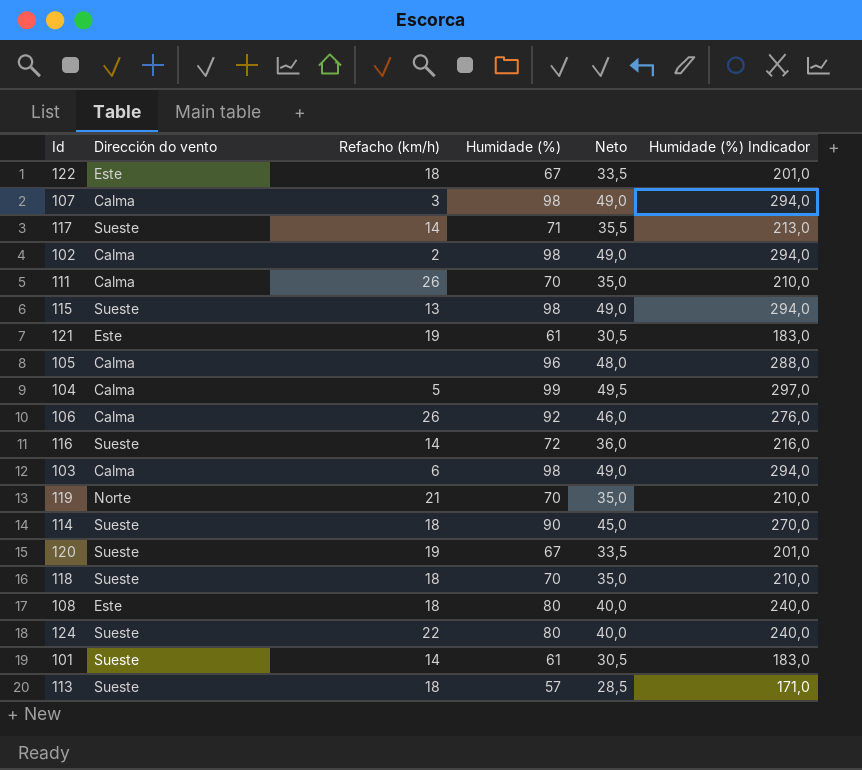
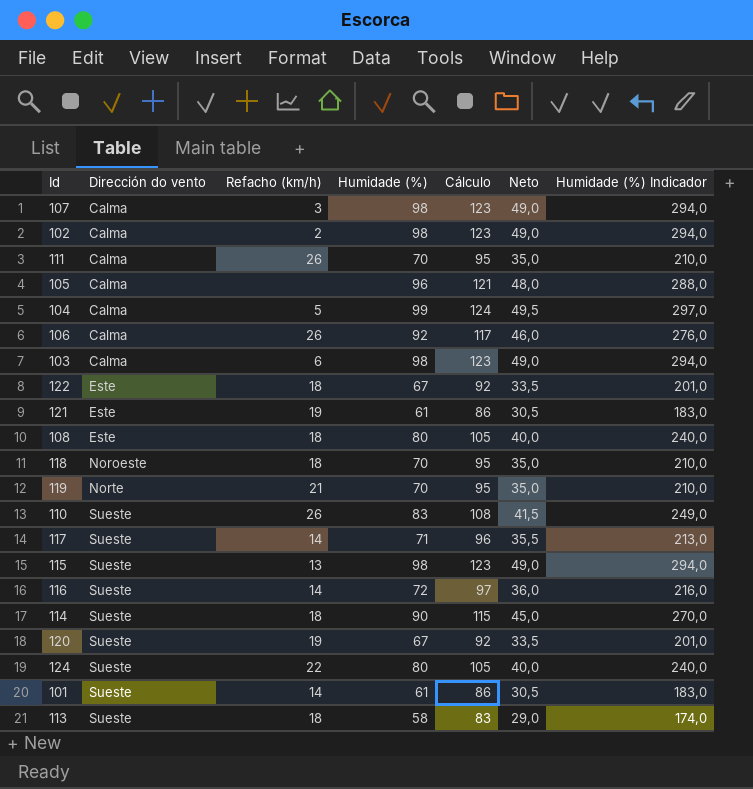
row order: none -> Dirección do vento ascending
column Cálculo | formula: none -> [Humidade (%)] + 25
118 | Dirección do vento: Sueste -> Noroeste
row 110: none -> Sueste | 26 | 83 | 108 | 41,5 | 249,0
113 | Humidade (%): 57 -> 58
113 | Neto: 28,5 -> 29,0
113 | Humidade (%) Indicador: 171,0 -> 174,0

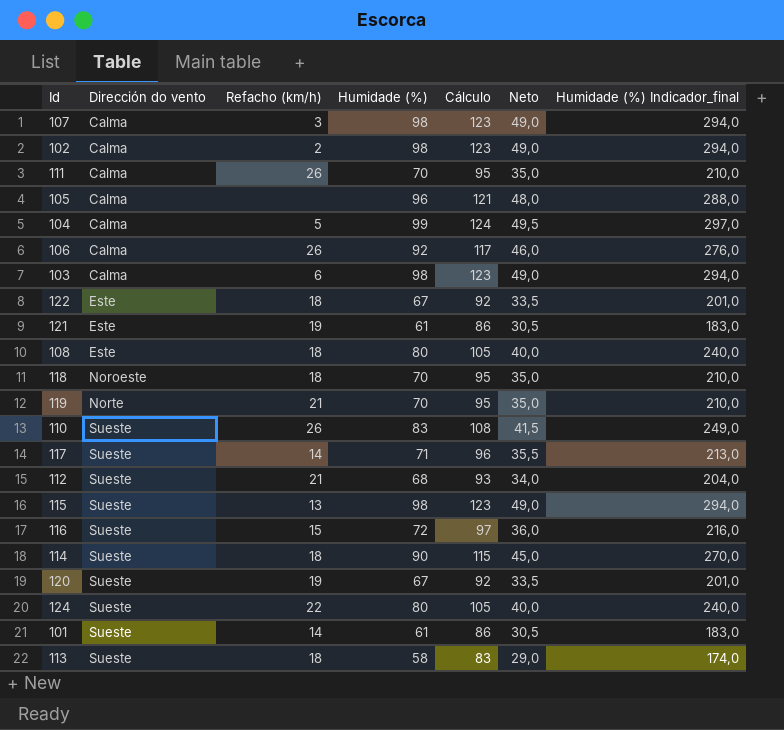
column name: Humidade (%) Indicador -> Humidade (%) Indicador_final
row 112: none -> Sueste | 21 | 68 | 93 | 34,0 | 204,0
116 | Refacho (km/h): 14 -> 15

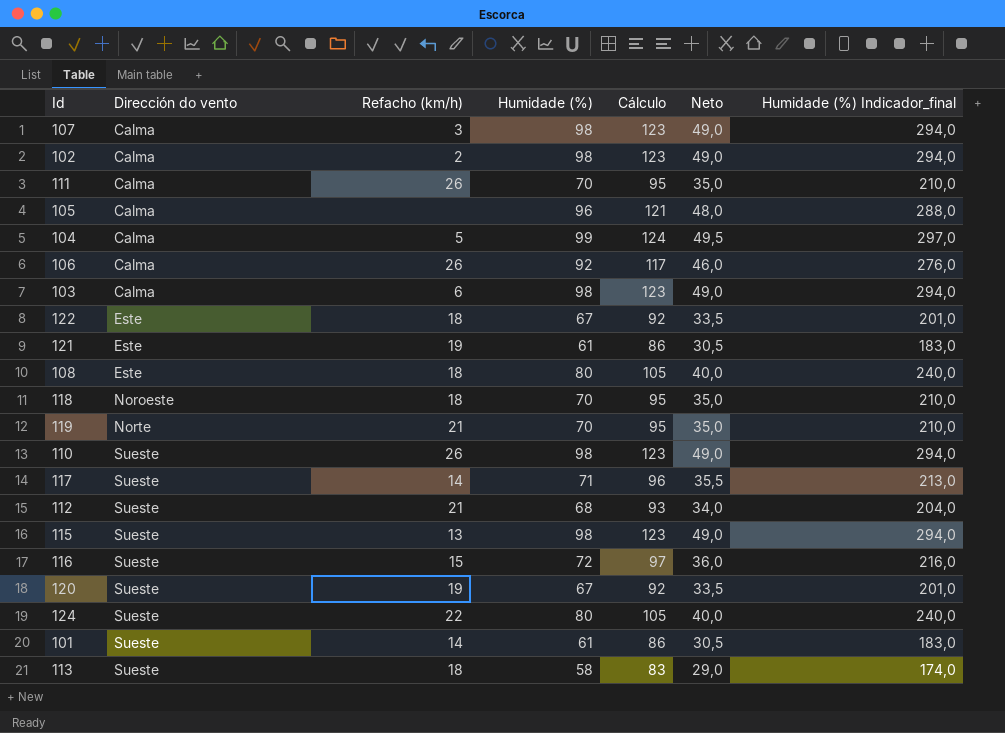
row 114: Sueste | 18 | 90 | 115 | 45,0 | 270,0 -> none
110 | Humidade (%): 83 -> 98
110 | Cálculo: 108 -> 123
110 | Neto: 41,5 -> 49,0
110 | Humidade (%) Indicador_final: 249,0 -> 294,0

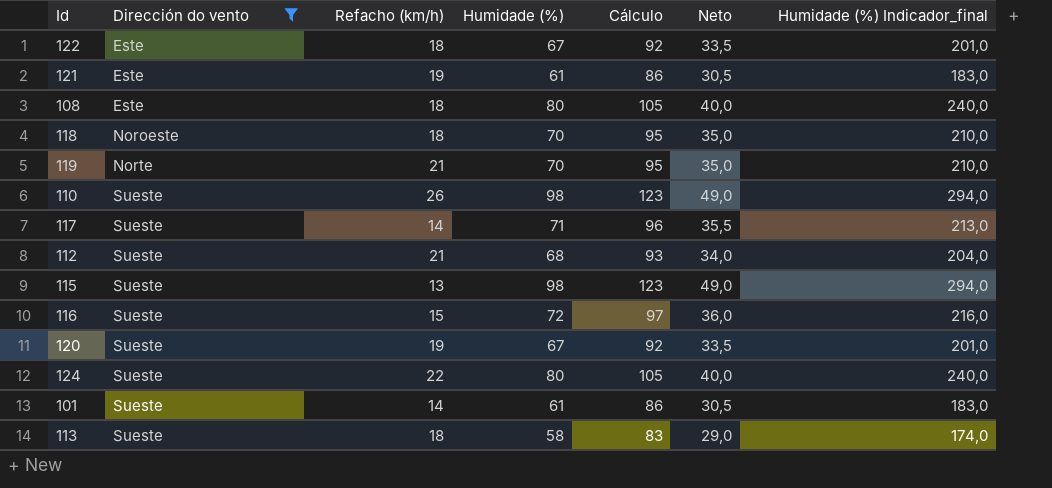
filter: none -> Dirección do vento != Calma

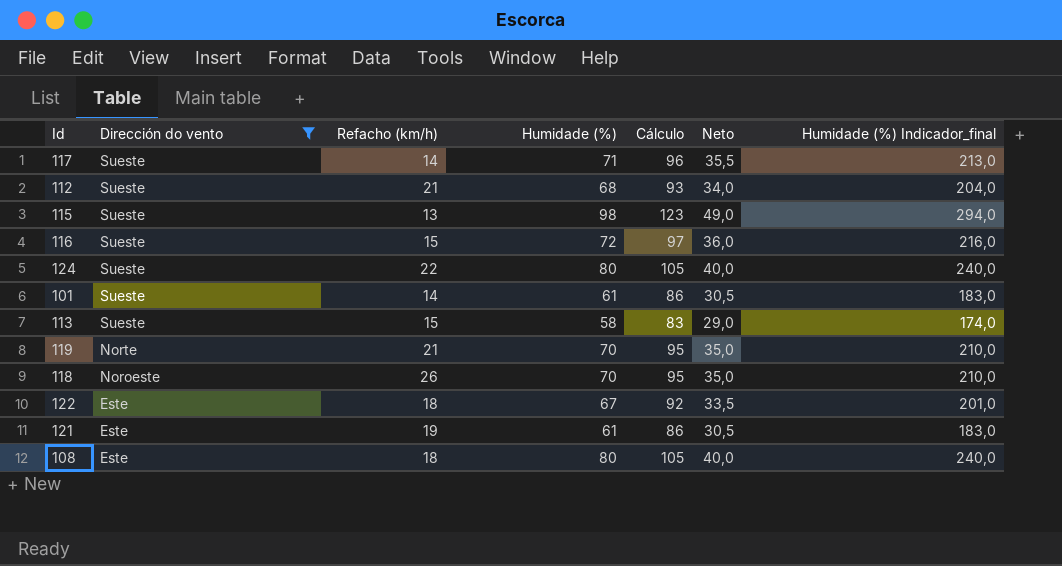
row order: Dirección do vento ascending -> Dirección do vento descending
row 110: Sueste | 26 | 98 | 123 | 49,0 | 294,0 -> none
row 120: Sueste | 19 | 67 | 92 | 33,5 | 201,0 -> none
113 | Refacho (km/h): 18 -> 15
118 | Refacho (km/h): 18 -> 26

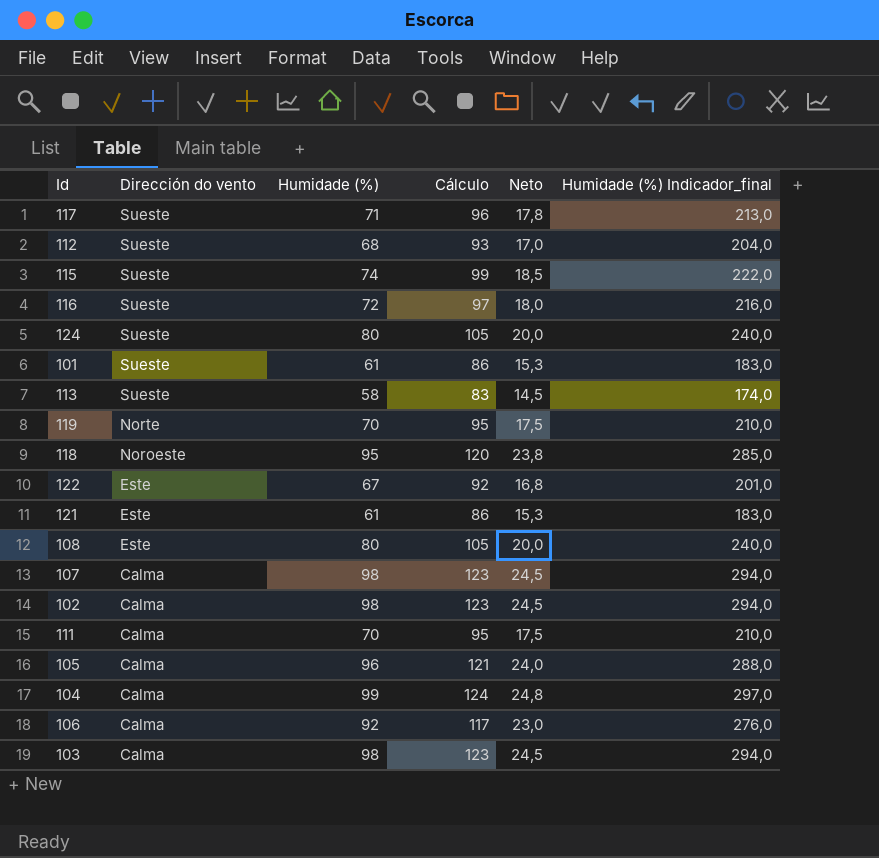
filter: Dirección do vento != Calma -> none
column Refacho (km/h) | position: 3 -> none
column Neto | formula: [Humidade (%)] * 0,5 -> [Humidade (%)] * 0,25
115 | Humidade (%): 98 -> 74
115 | Cálculo: 123 -> 99
115 | Humidade (%) Indicador_final: 294,0 -> 222,0
118 | Humidade (%): 70 -> 95
118 | Cálculo: 95 -> 120
118 | Humidade (%) Indicador_final: 210,0 -> 285,0

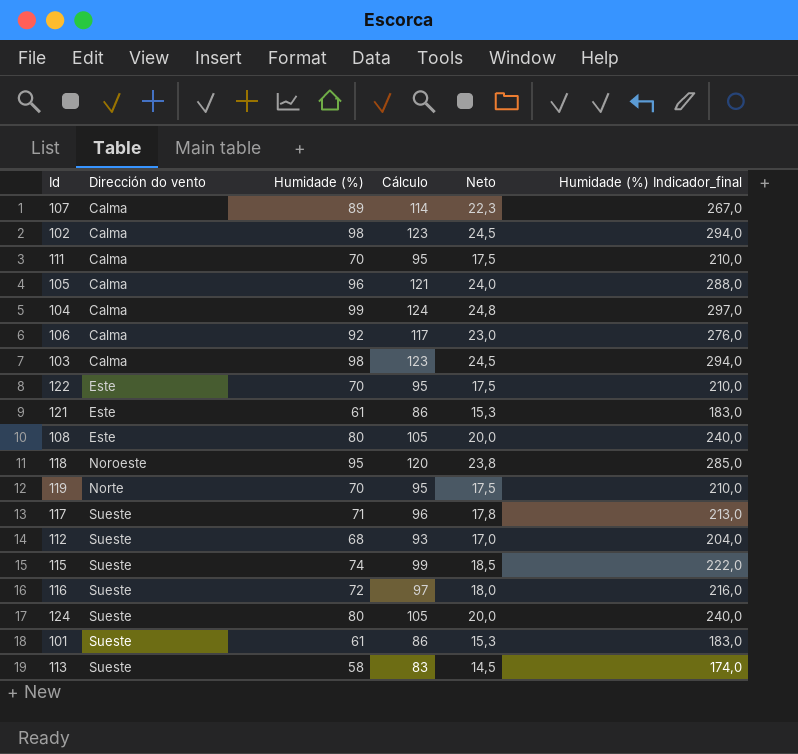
row order: Dirección do vento descending -> Dirección do vento ascending
107 | Humidade (%): 98 -> 89
107 | Cálculo: 123 -> 114
107 | Neto: 24,5 -> 22,3
107 | Humidade (%) Indicador_final: 294,0 -> 267,0
122 | Humidade (%): 67 -> 70
122 | Cálculo: 92 -> 95
122 | Neto: 16,8 -> 17,5
122 | Humidade (%) Indicador_final: 201,0 -> 210,0

